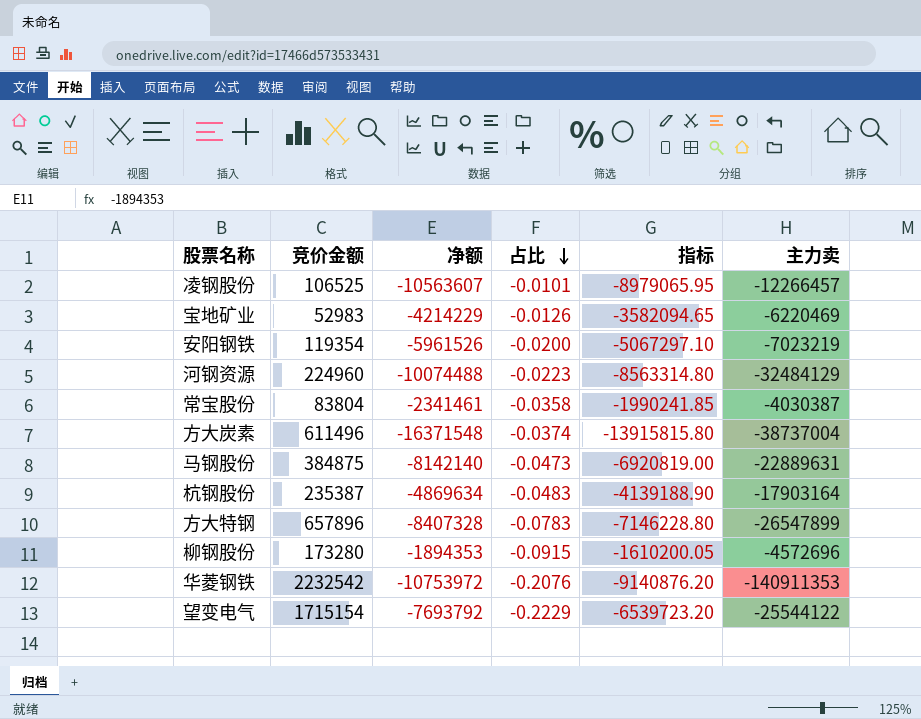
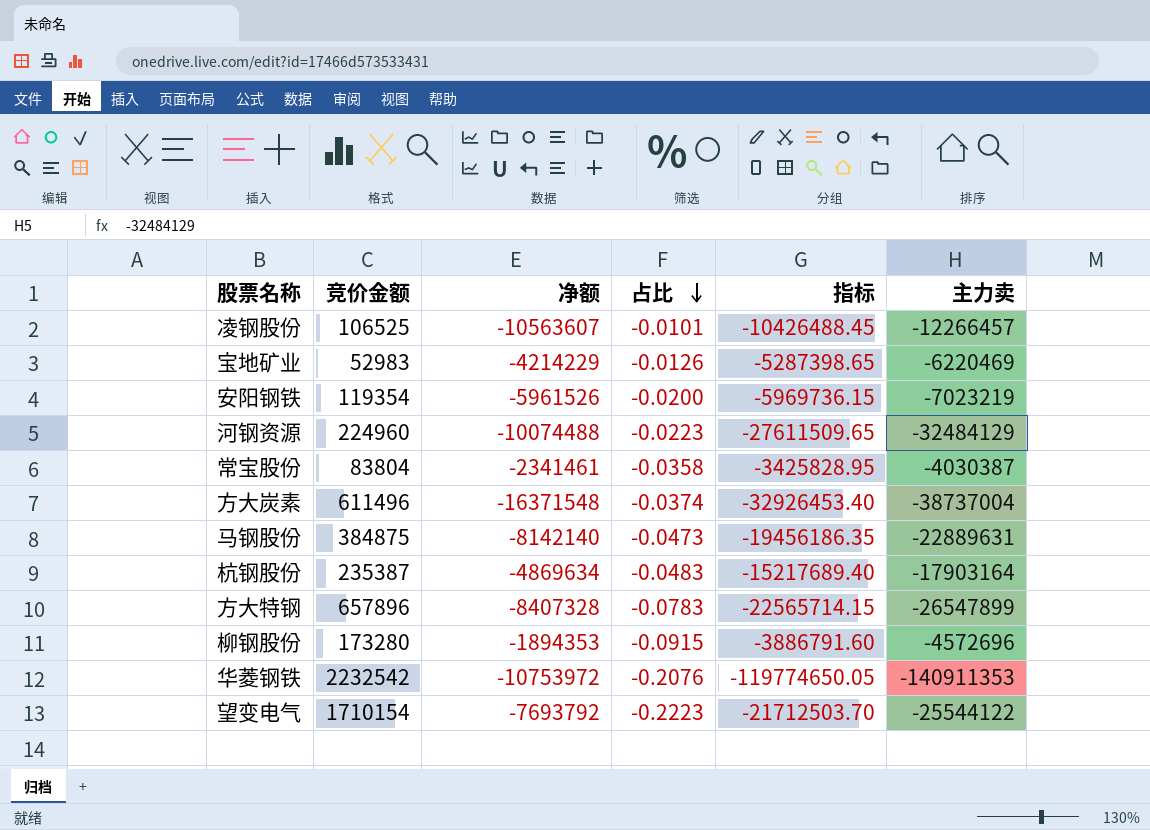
column 指标 | formula: [净额] * 0.85 -> [主力卖] * 0.85
望变电气 | 竞价金额: 1715154 -> 1710154
望变电气 | 占比: -0.2229 -> -0.2223

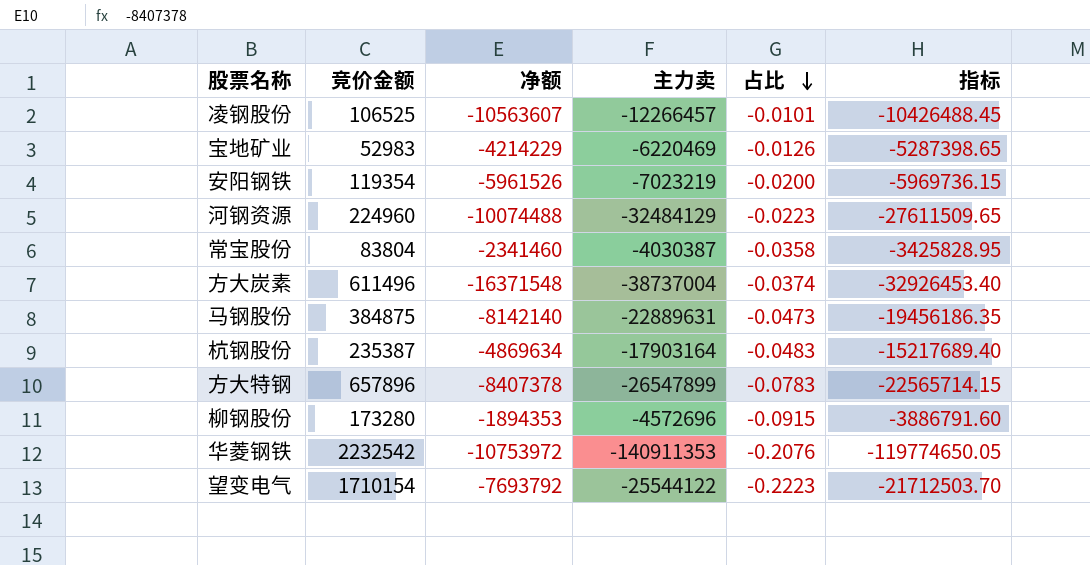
column 主力卖 | position: 6 -> 4
常宝股份 | 净额: -2341461 -> -2341460
方大特钢 | 净额: -8407328 -> -8407378

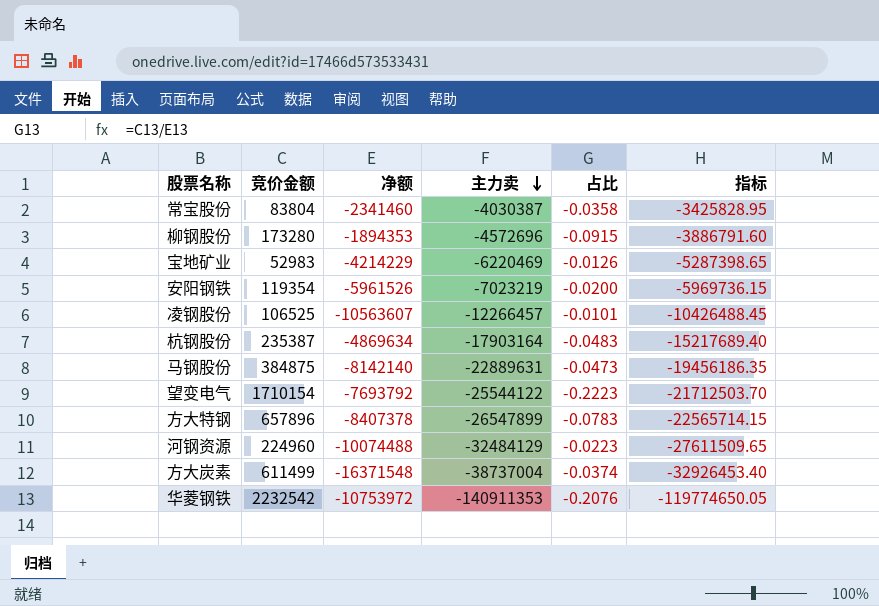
row order: 占比 descending -> 主力卖 descending
方大炭素 | 竞价金额: 611496 -> 611499

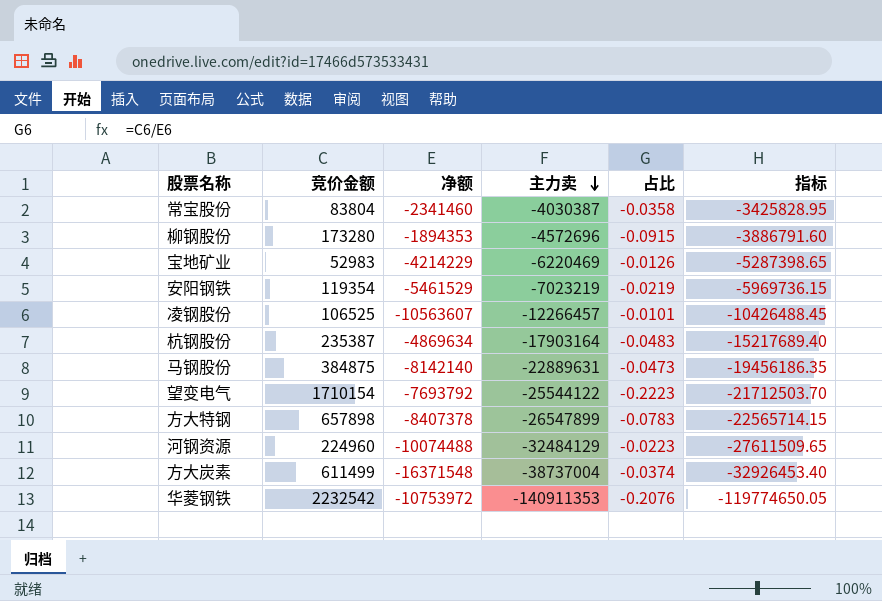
安阳钢铁 | 净额: -5961526 -> -5461529
安阳钢铁 | 占比: -0.0200 -> -0.0219
方大特钢 | 竞价金额: 657896 -> 657898

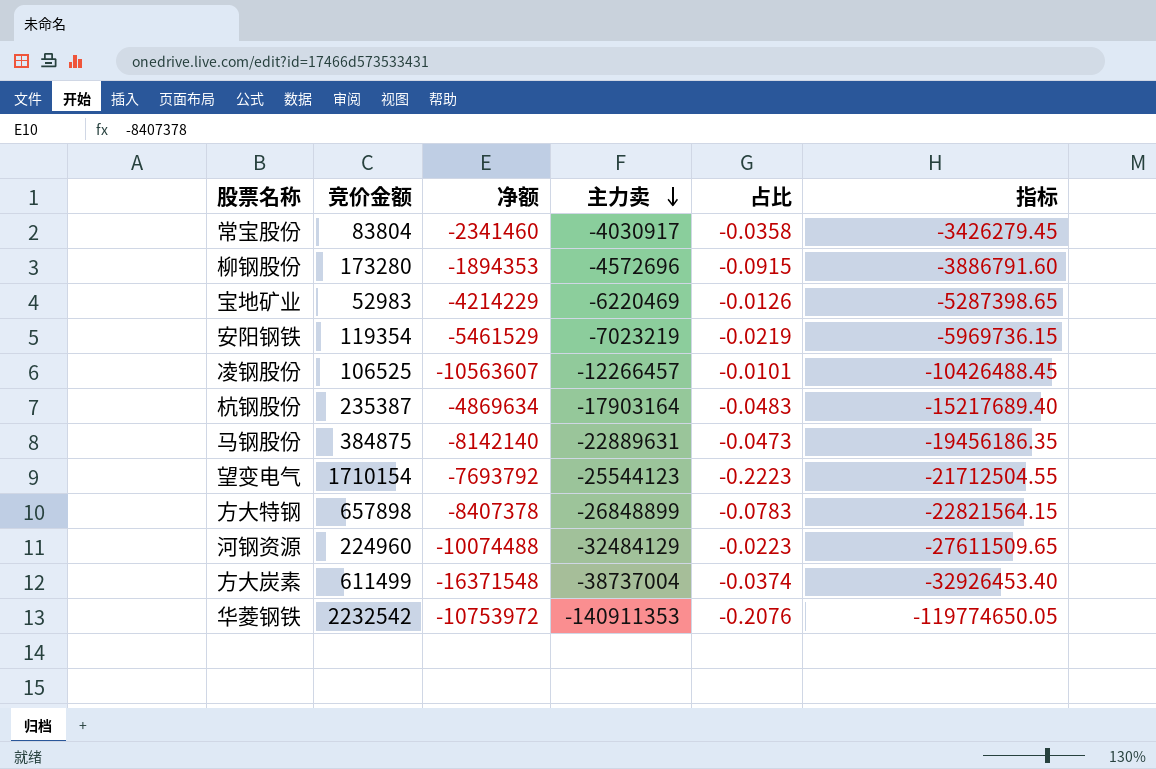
常宝股份 | 主力卖: -4030387 -> -4030917
常宝股份 | 指标: -3425828.95 -> -3426279.45
望变电气 | 主力卖: -25544122 -> -25544123
望变电气 | 指标: -21712503.70 -> -21712504.55
方大特钢 | 主力卖: -26547899 -> -26848899
方大特钢 | 指标: -22565714.15 -> -22821564.15

